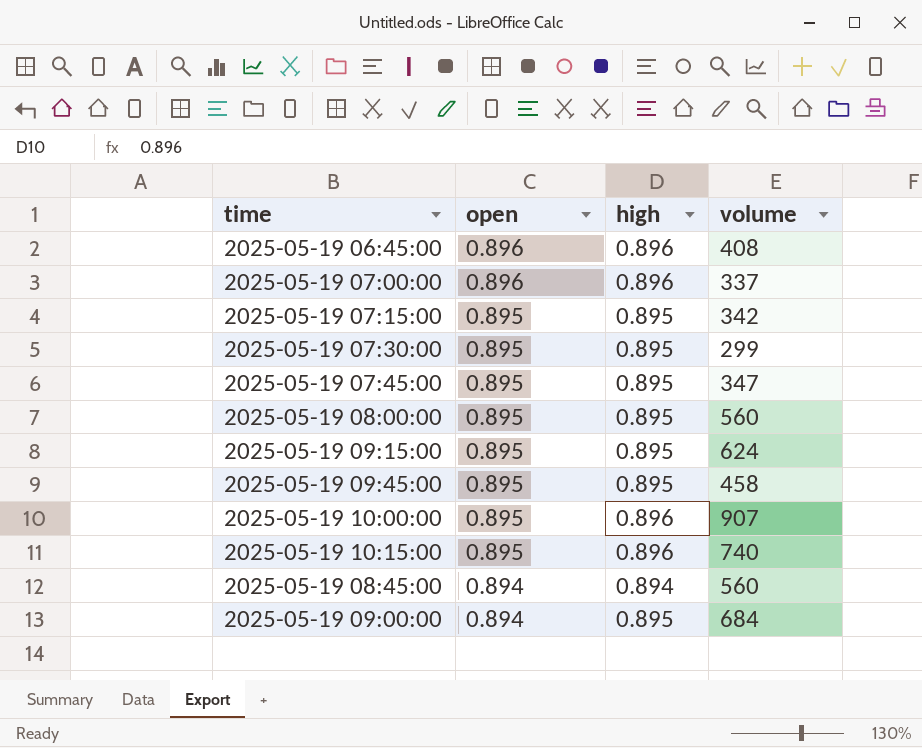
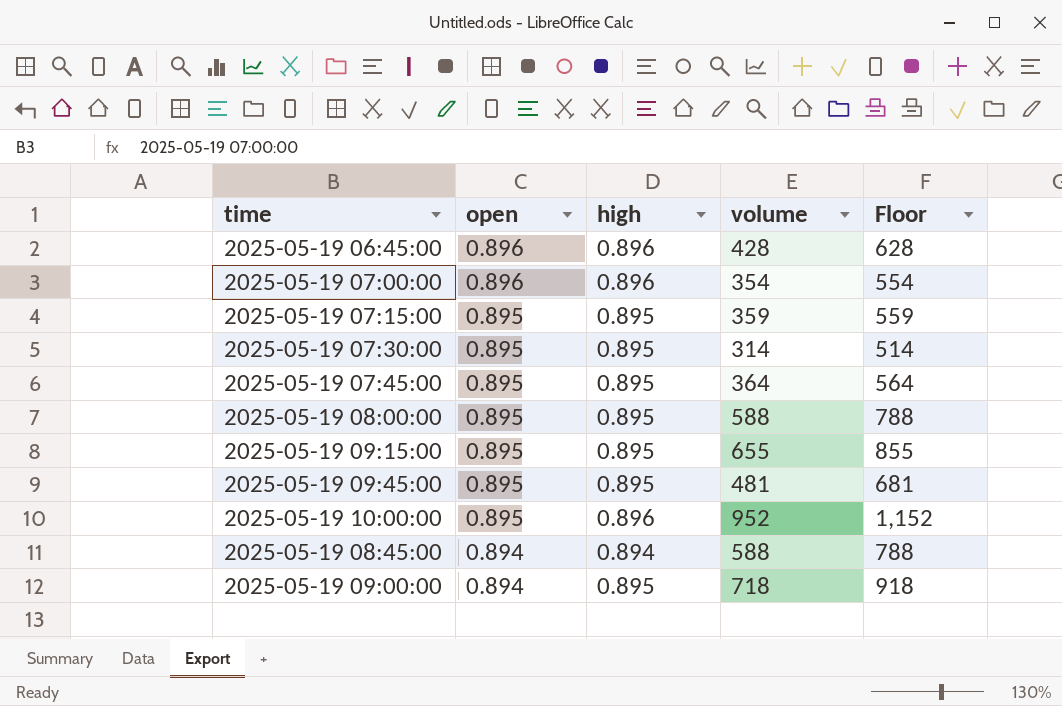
column Floor | formula: none -> [volume] + 200
row 2025-05-19 10:15:00: 0.895 | 0.896 | 740 -> none
2025-05-19 06:45:00 | volume: 408 -> 428
2025-05-19 07:00:00 | volume: 337 -> 354
2025-05-19 07:15:00 | volume: 342 -> 359
2025-05-19 07:30:00 | volume: 299 -> 314
2025-05-19 07:45:00 | volume: 347 -> 364
2025-05-19 08:00:00 | volume: 560 -> 588
2025-05-19 09:15:00 | volume: 624 -> 655
2025-05-19 09:45:00 | volume: 458 -> 481
2025-05-19 10:00:00 | volume: 907 -> 952
2025-05-19 08:45:00 | volume: 560 -> 588
2025-05-19 09:00:00 | volume: 684 -> 718

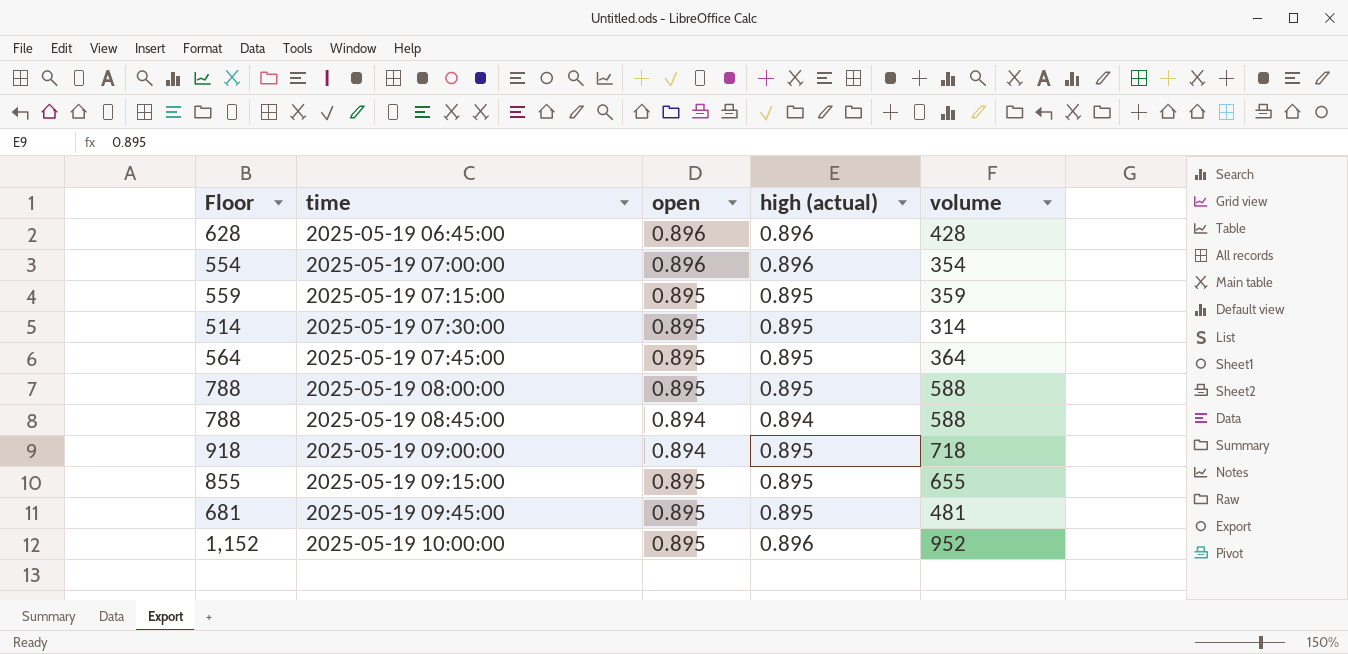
row order: open descending -> time ascending
column Floor | position: 5 -> 1
column name: high -> high (actual)

